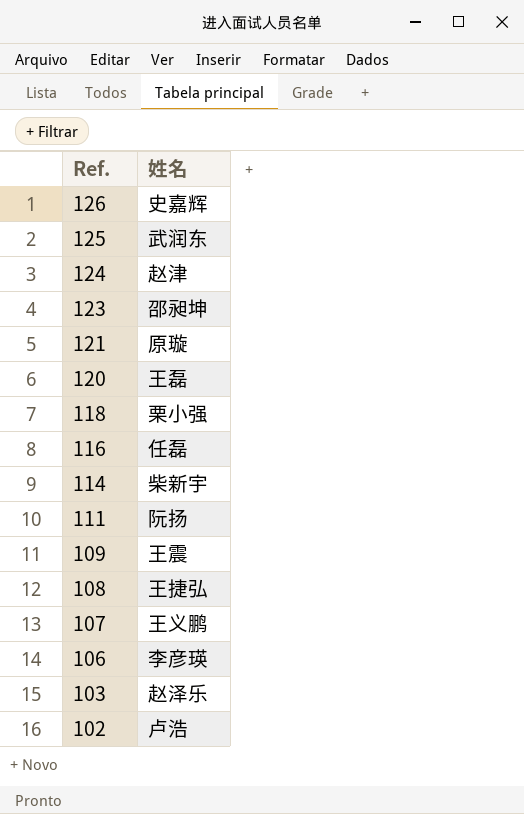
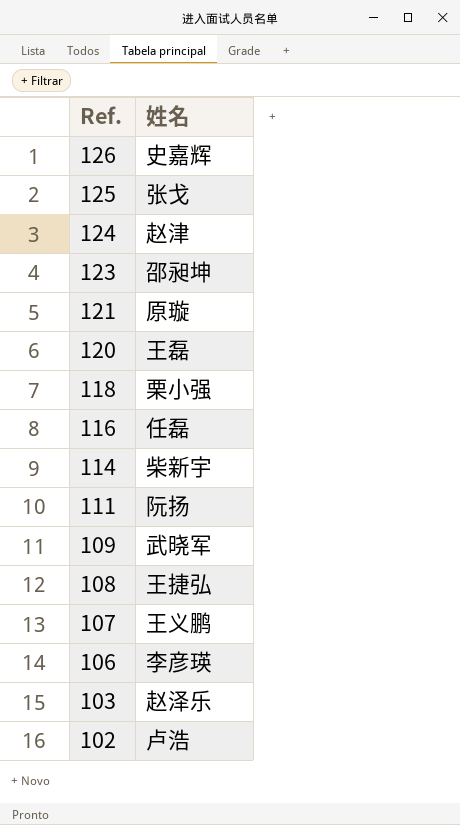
125 | 姓名: 武润东 -> 张戈
109 | 姓名: 王震 -> 武晓军

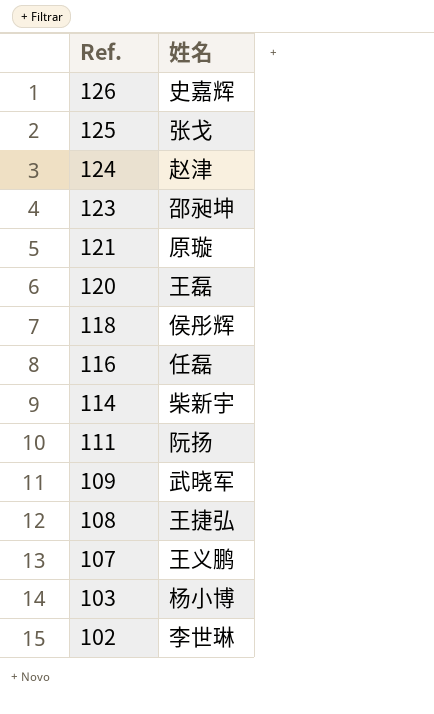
row 106: 李彦瑛 -> none
118 | 姓名: 栗小强 -> 侯彤辉
103 | 姓名: 赵泽乐 -> 杨小博
102 | 姓名: 卢浩 -> 李世琳

